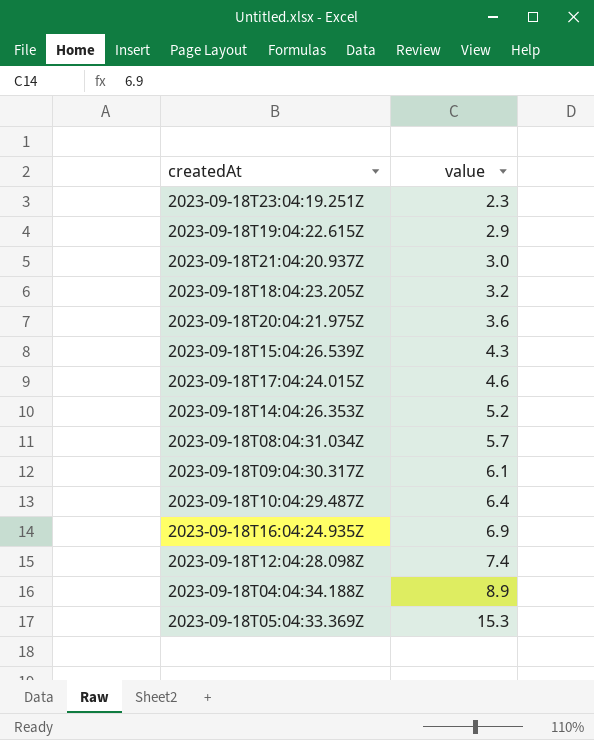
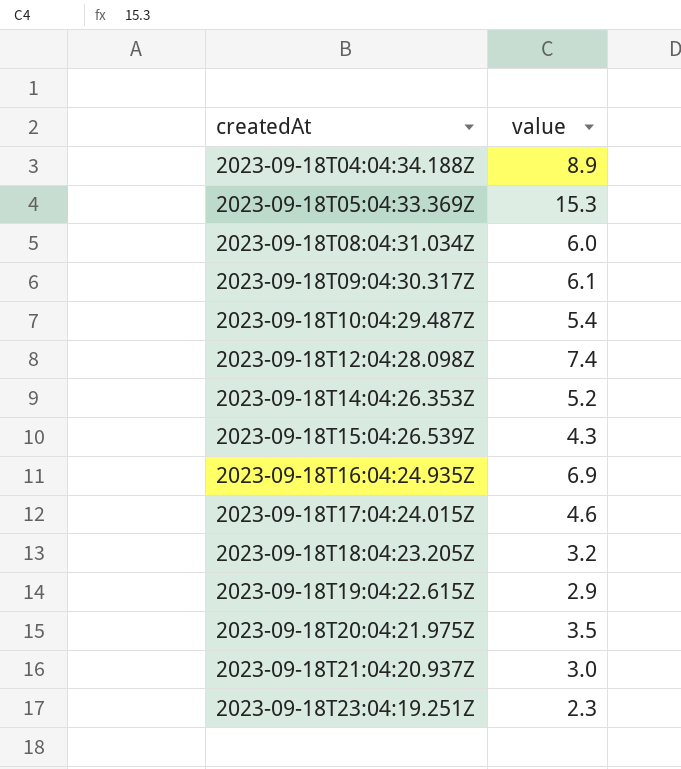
row order: value ascending -> createdAt ascending
2023-09-18T08:04:31.034Z | value: 5.7 -> 6.0
2023-09-18T10:04:29.487Z | value: 6.4 -> 5.4
2023-09-18T20:04:21.975Z | value: 3.6 -> 3.5

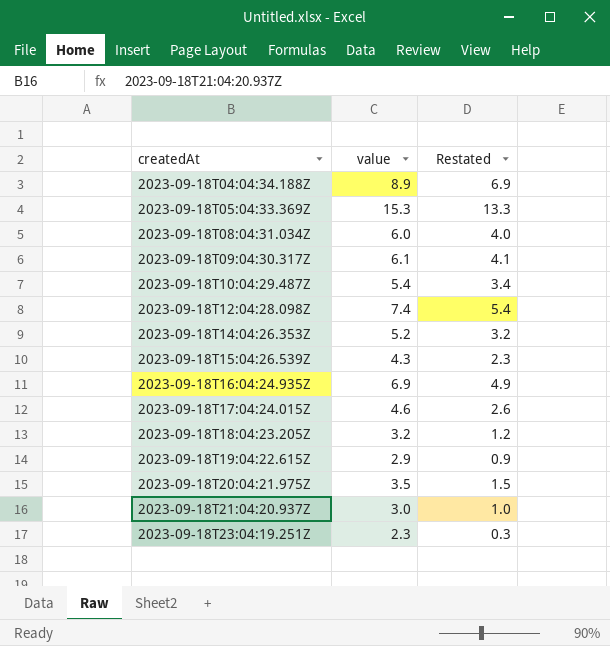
column Restated | formula: none -> [value] - 2

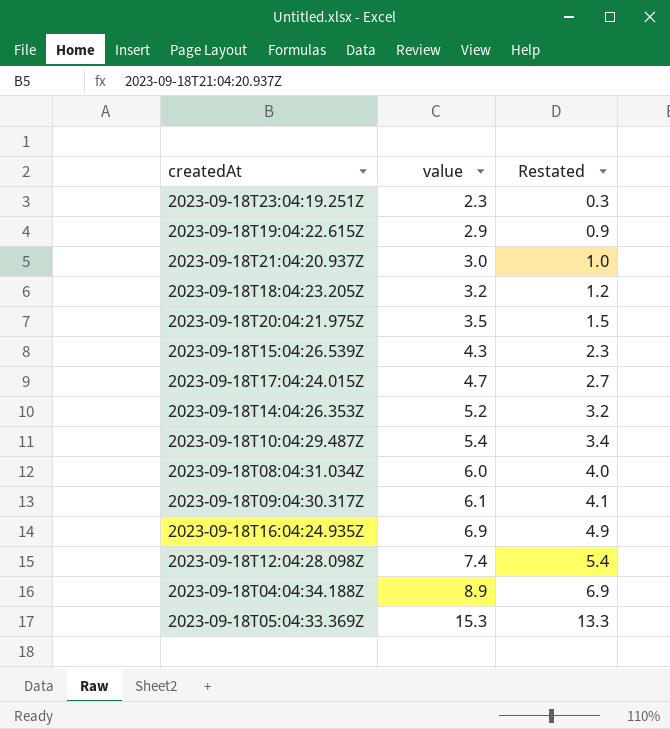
row order: createdAt ascending -> value ascending
2023-09-18T17:04:24.015Z | value: 4.6 -> 4.7
2023-09-18T17:04:24.015Z | Restated: 2.6 -> 2.7

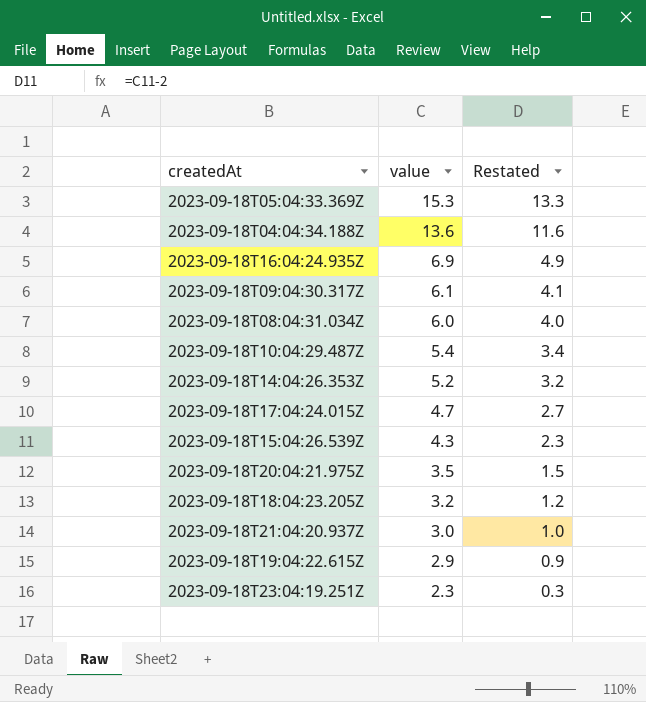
row order: value ascending -> value descending
row 2023-09-18T12:04:28.098Z: 7.4 | 5.4 -> none
2023-09-18T04:04:34.188Z | value: 8.9 -> 13.6
2023-09-18T04:04:34.188Z | Restated: 6.9 -> 11.6

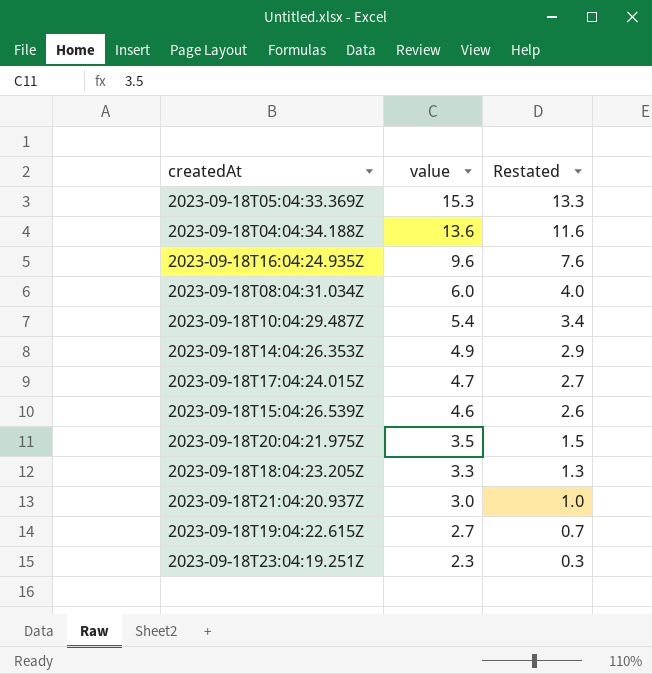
row 2023-09-18T09:04:30.317Z: 6.1 | 4.1 -> none
2023-09-18T16:04:24.935Z | value: 6.9 -> 9.6
2023-09-18T16:04:24.935Z | Restated: 4.9 -> 7.6
2023-09-18T14:04:26.353Z | value: 5.2 -> 4.9
2023-09-18T14:04:26.353Z | Restated: 3.2 -> 2.9
2023-09-18T15:04:26.539Z | value: 4.3 -> 4.6
2023-09-18T15:04:26.539Z | Restated: 2.3 -> 2.6
2023-09-18T18:04:23.205Z | value: 3.2 -> 3.3
2023-09-18T18:04:23.205Z | Restated: 1.2 -> 1.3
2023-09-18T19:04:22.615Z | value: 2.9 -> 2.7
2023-09-18T19:04:22.615Z | Restated: 0.9 -> 0.7

